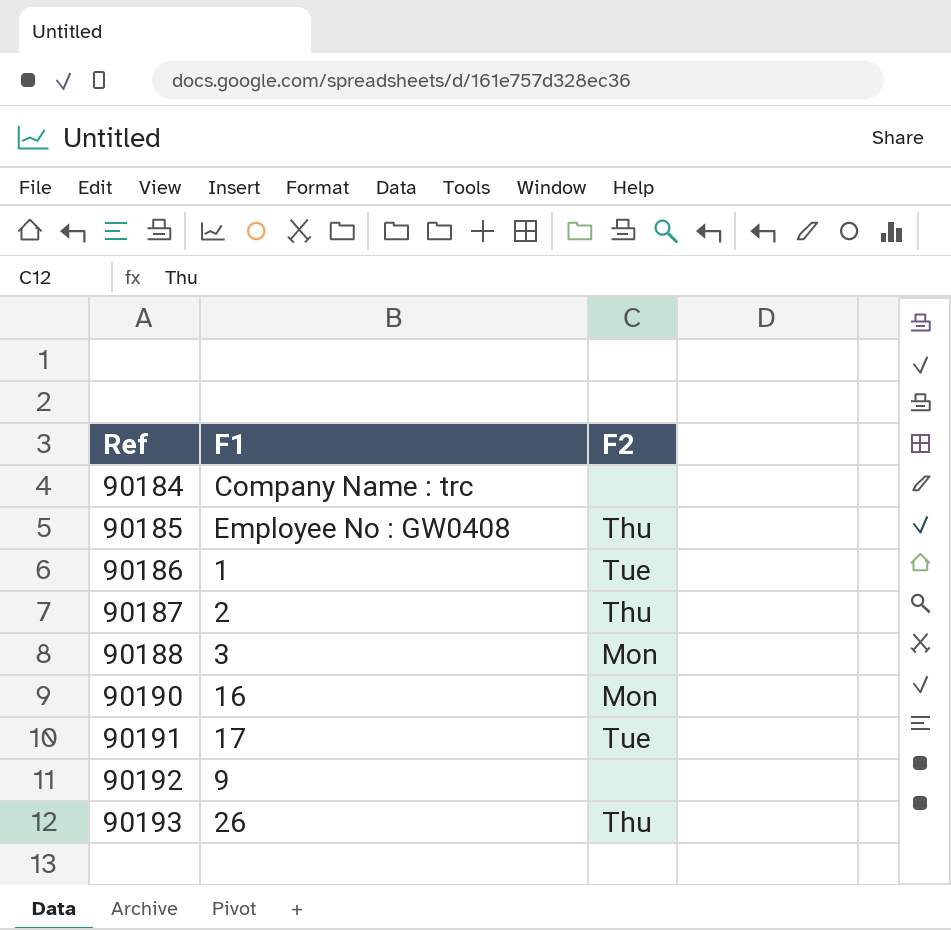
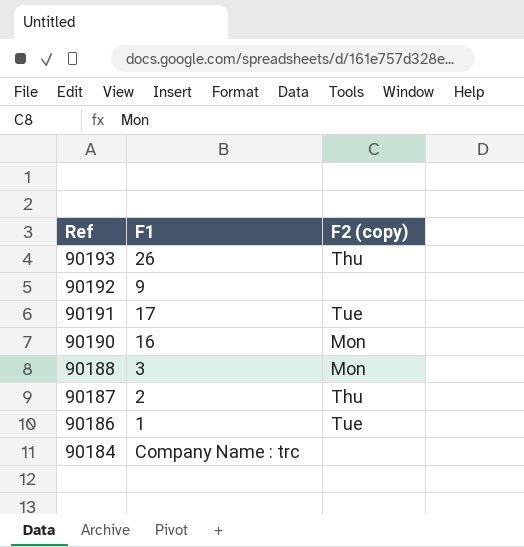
row order: Ref ascending -> Ref descending
column name: F2 -> F2 (copy)
row 90185: Employee No : GW0408 | Thu -> none

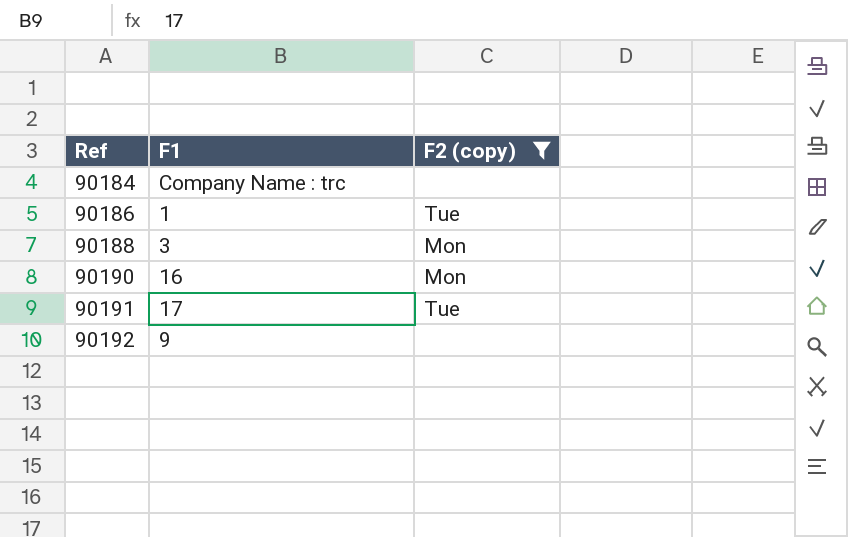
filter: none -> F2 (copy) != Thu
row order: Ref descending -> Ref ascending

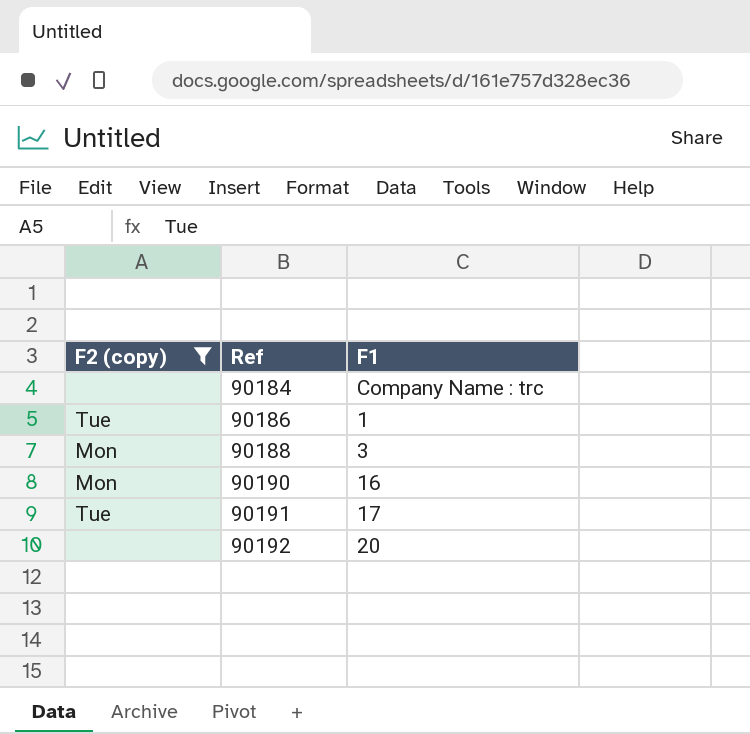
column F2 (copy) | position: 3 -> 1
90192 | F1: 9 -> 20

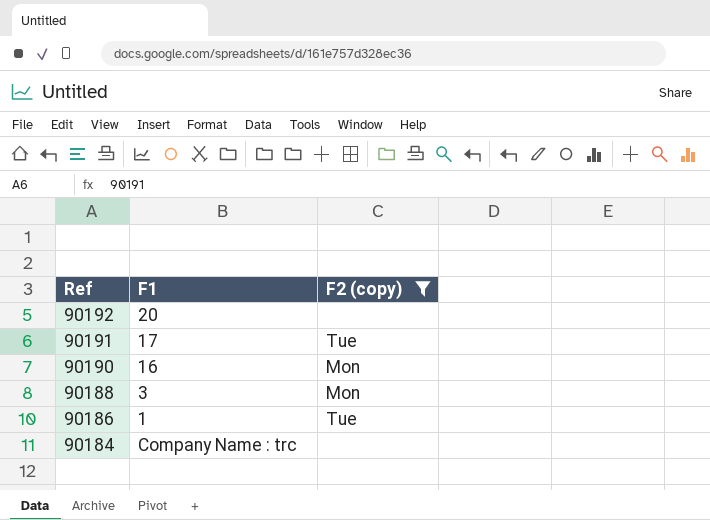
row order: Ref ascending -> Ref descending
column F2 (copy) | position: 1 -> 3

